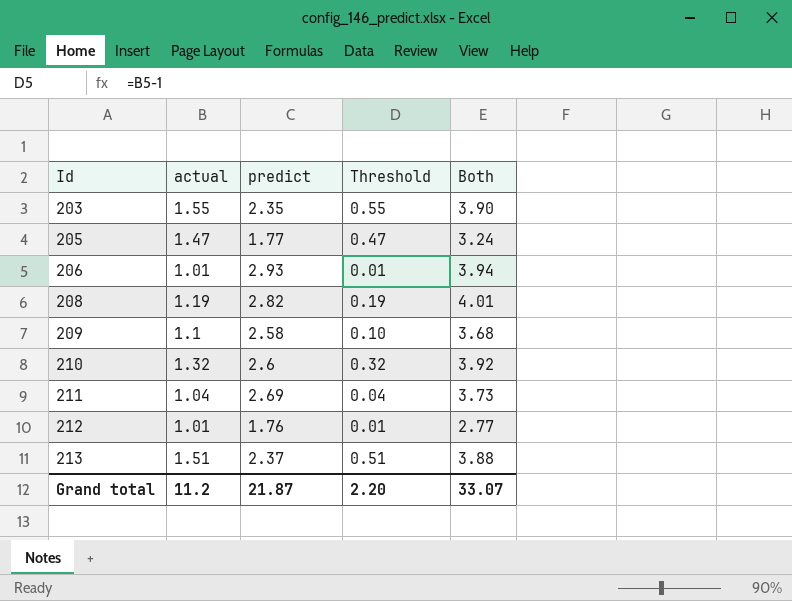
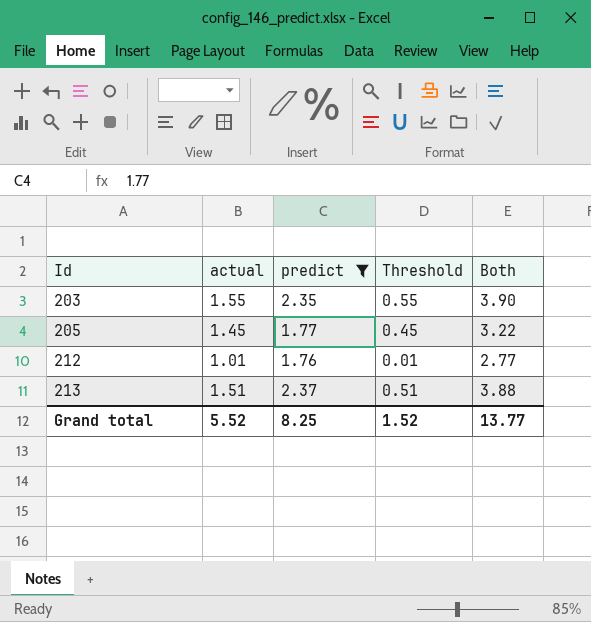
filter: none -> predict <= 2.37
205 | actual: 1.47 -> 1.45
205 | Threshold: 0.47 -> 0.45
205 | Both: 3.24 -> 3.22
Grand total | actual: 11.2 -> 5.52
Grand total | predict: 21.87 -> 8.25
Grand total | Threshold: 2.20 -> 1.52
Grand total | Both: 33.07 -> 13.77

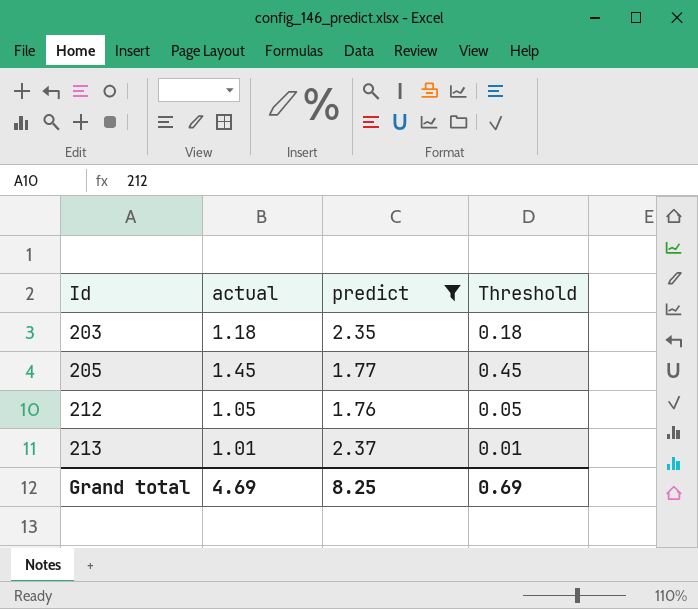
column Both | formula: [actual] + [predict] -> none
203 | actual: 1.55 -> 1.18
203 | Threshold: 0.55 -> 0.18
212 | actual: 1.01 -> 1.05
212 | Threshold: 0.01 -> 0.05
213 | actual: 1.51 -> 1.01
213 | Threshold: 0.51 -> 0.01
Grand total | actual: 5.52 -> 4.69
Grand total | Threshold: 1.52 -> 0.69

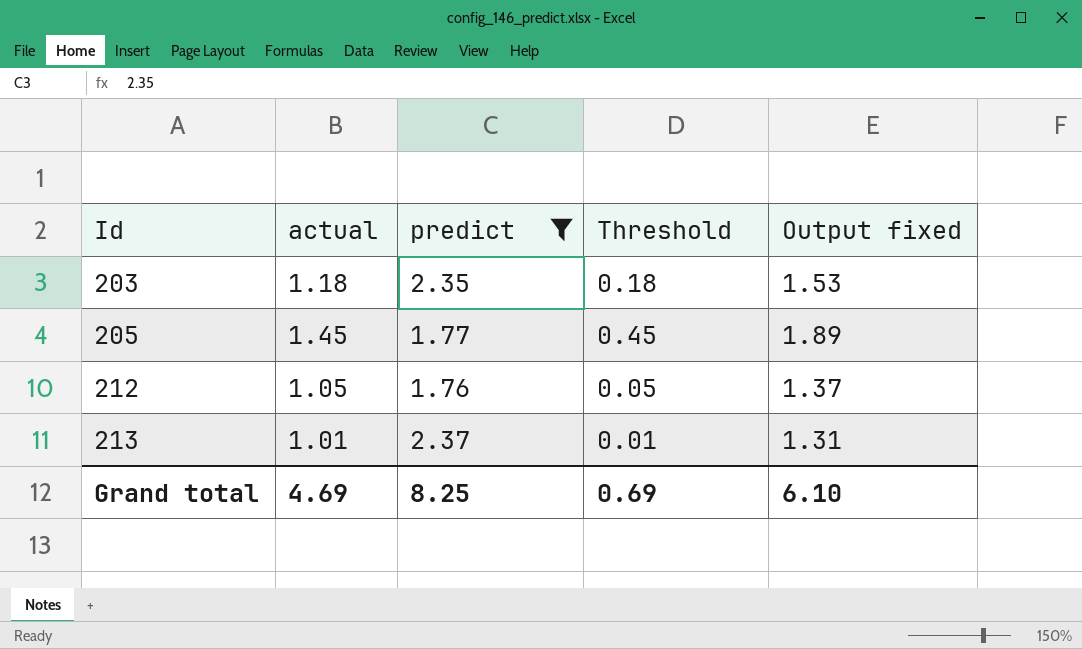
column Output fixed | formula: none -> [actual] * 1.3

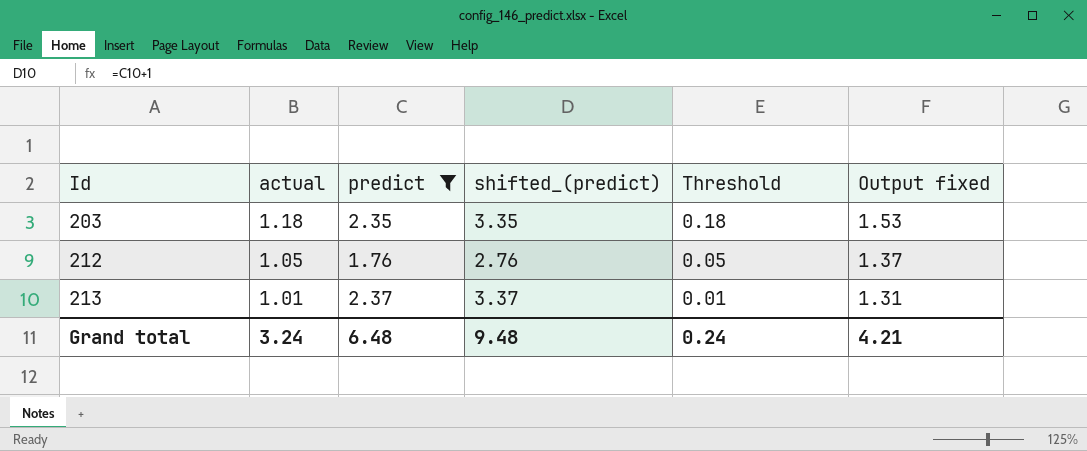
column shifted_(predict) | formula: none -> [predict] + 1
row 205: 1.45 | 1.77 | 0.45 | 1.89 -> none
Grand total | actual: 4.69 -> 3.24
Grand total | predict: 8.25 -> 6.48
Grand total | Threshold: 0.69 -> 0.24
Grand total | Output fixed: 6.10 -> 4.21

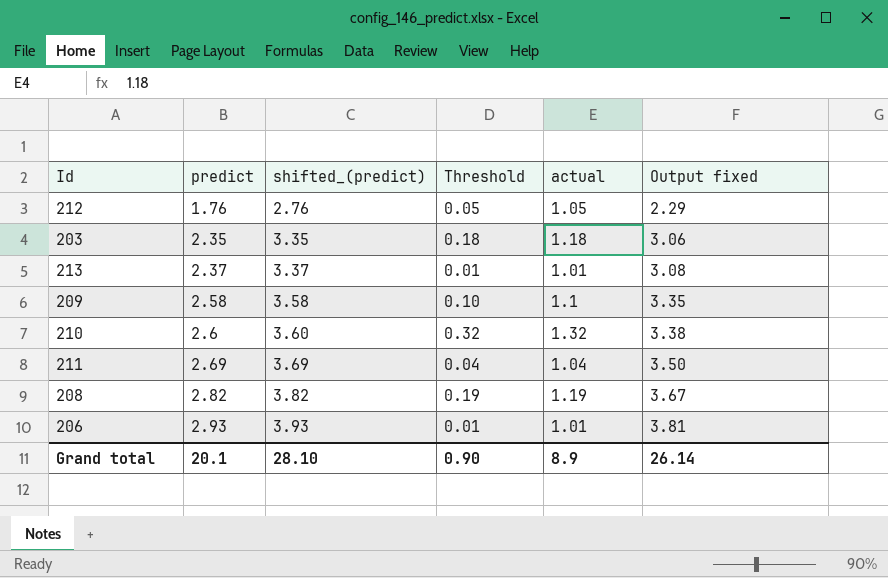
filter: predict <= 2.37 -> none
row order: Id ascending -> predict ascending
column actual | position: 2 -> 5
column Output fixed | formula: [actual] * 1.3 -> [predict] * 1.3
Grand total | predict: 6.48 -> 20.1
Grand total | shifted_(predict): 9.48 -> 28.10
Grand total | Threshold: 0.24 -> 0.90
Grand total | actual: 3.24 -> 8.9
Grand total | Output fixed: 4.21 -> 26.14

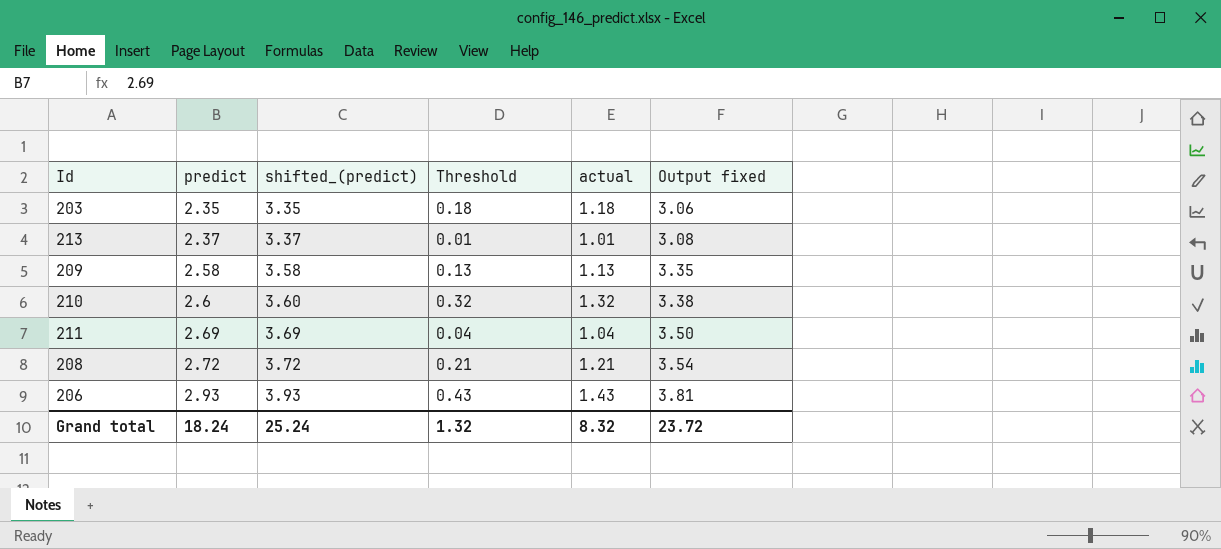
row 212: 1.76 | 2.76 | 0.05 | 1.05 | 2.29 -> none
209 | Threshold: 0.10 -> 0.13
209 | actual: 1.1 -> 1.13
208 | predict: 2.82 -> 2.72
208 | shifted_(predict): 3.82 -> 3.72
208 | Threshold: 0.19 -> 0.21
208 | actual: 1.19 -> 1.21
208 | Output fixed: 3.67 -> 3.54
206 | Threshold: 0.01 -> 0.43
206 | actual: 1.01 -> 1.43
Grand total | predict: 20.1 -> 18.24
Grand total | shifted_(predict): 28.10 -> 25.24
Grand total | Threshold: 0.90 -> 1.32
Grand total | actual: 8.9 -> 8.32
Grand total | Output fixed: 26.14 -> 23.72

